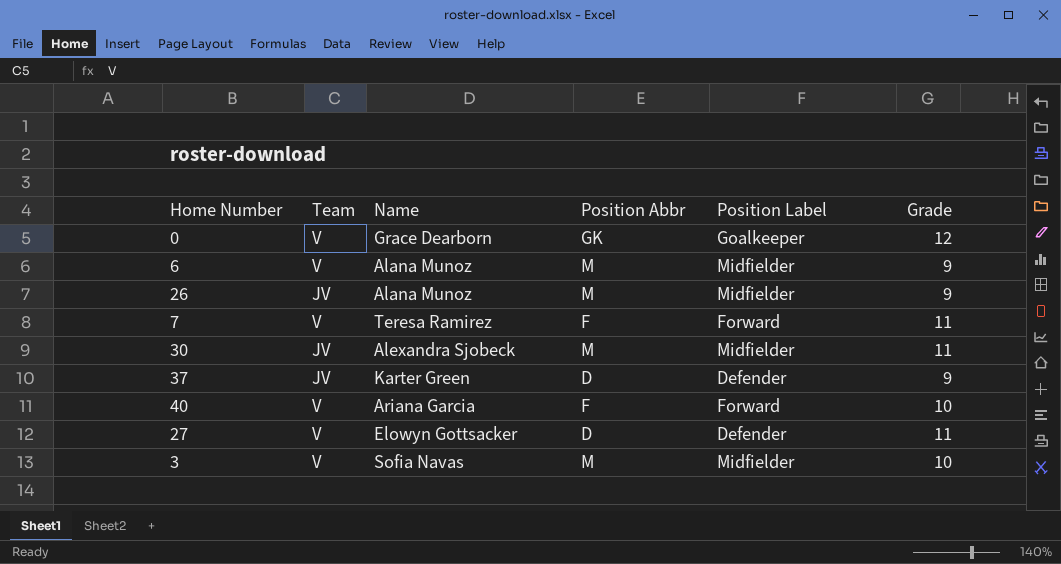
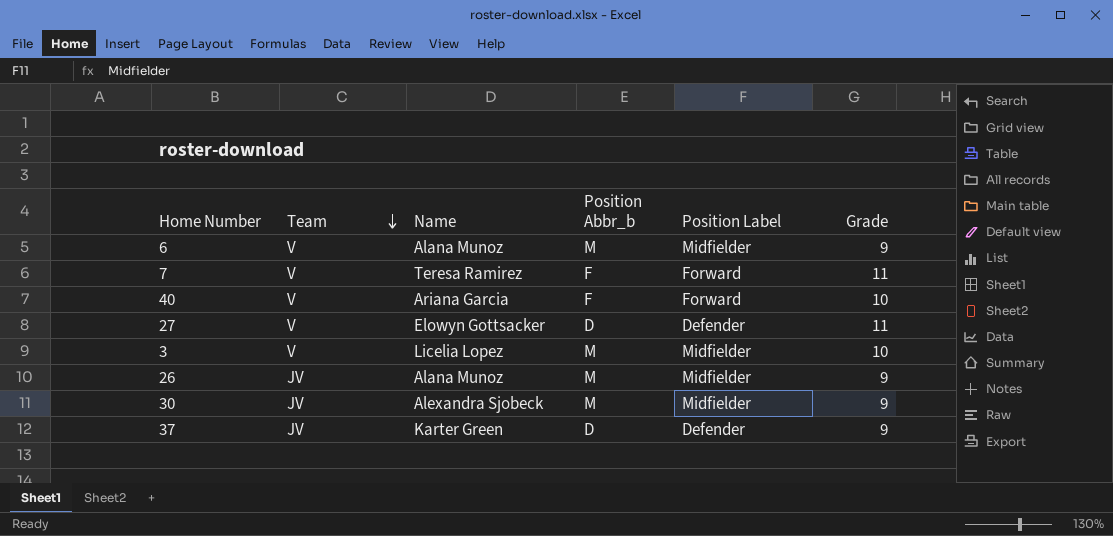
row order: none -> Team descending
column name: Position Abbr -> Position Abbr_b
row 0: V | Grace Dearborn | GK | Goalkeeper | 12 -> none
3 | Name: Sofia Navas -> Licelia Lopez
30 | Grade: 11 -> 9

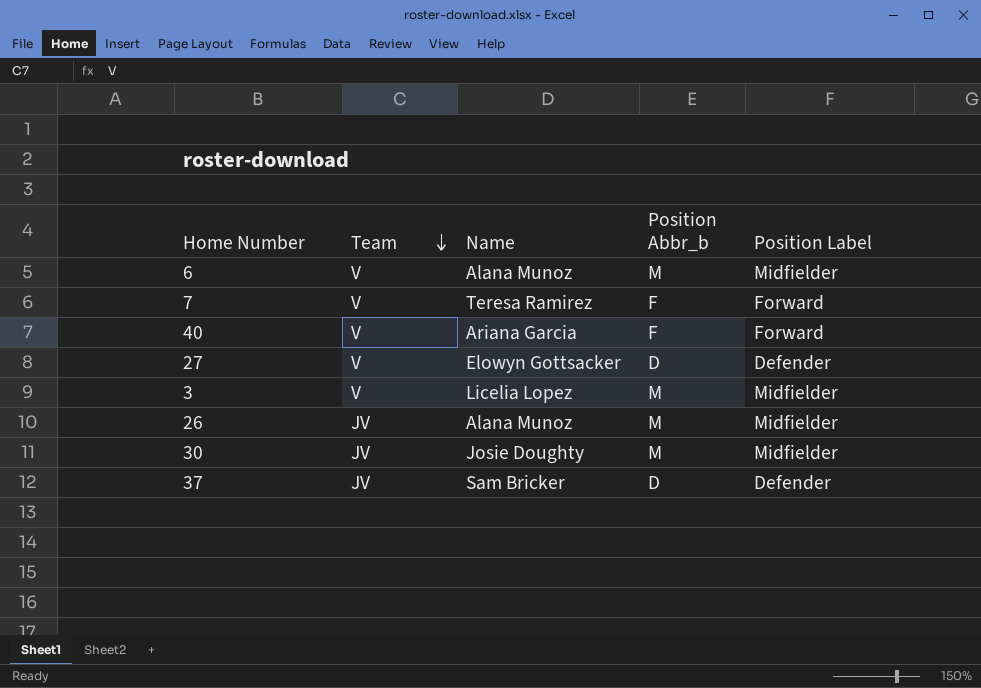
column Grade | position: 6 -> none
30 | Name: Alexandra Sjobeck -> Josie Doughty
37 | Name: Karter Green -> Sam Bricker

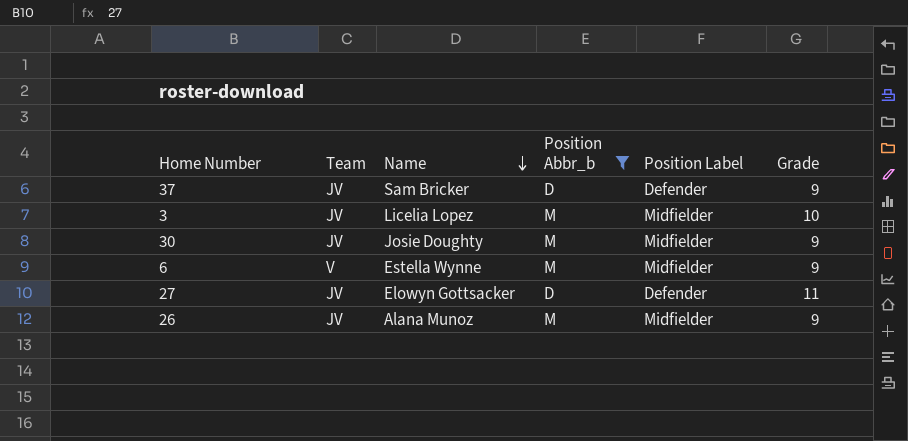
filter: none -> Position Abbr_b != F
row order: Team descending -> Name descending
column Grade | position: none -> 6
3 | Team: V -> JV
6 | Name: Alana Munoz -> Estella Wynne
27 | Team: V -> JV

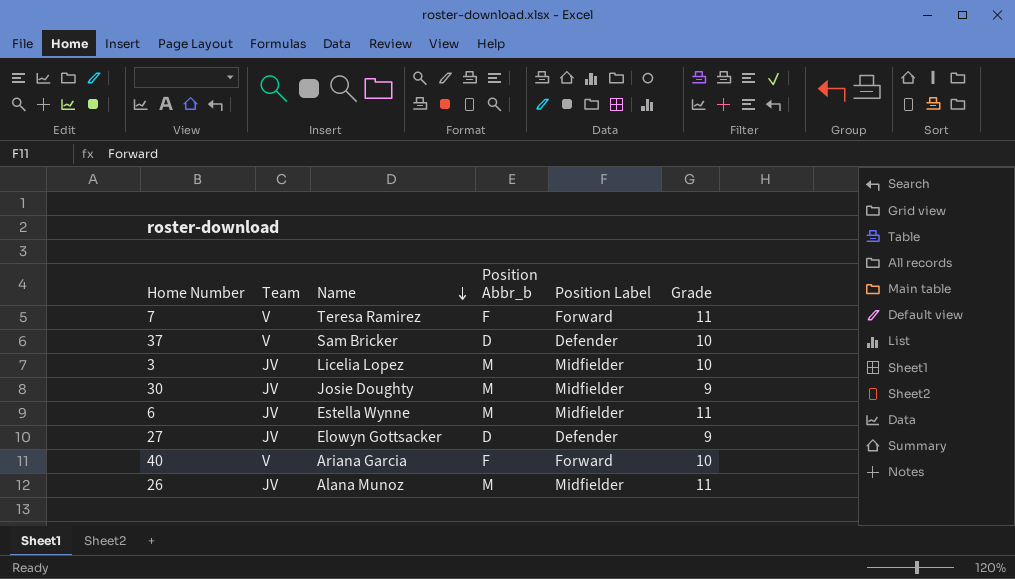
filter: Position Abbr_b != F -> none
37 | Team: JV -> V
37 | Grade: 9 -> 10
6 | Team: V -> JV
6 | Grade: 9 -> 11
27 | Grade: 11 -> 9
26 | Grade: 9 -> 11

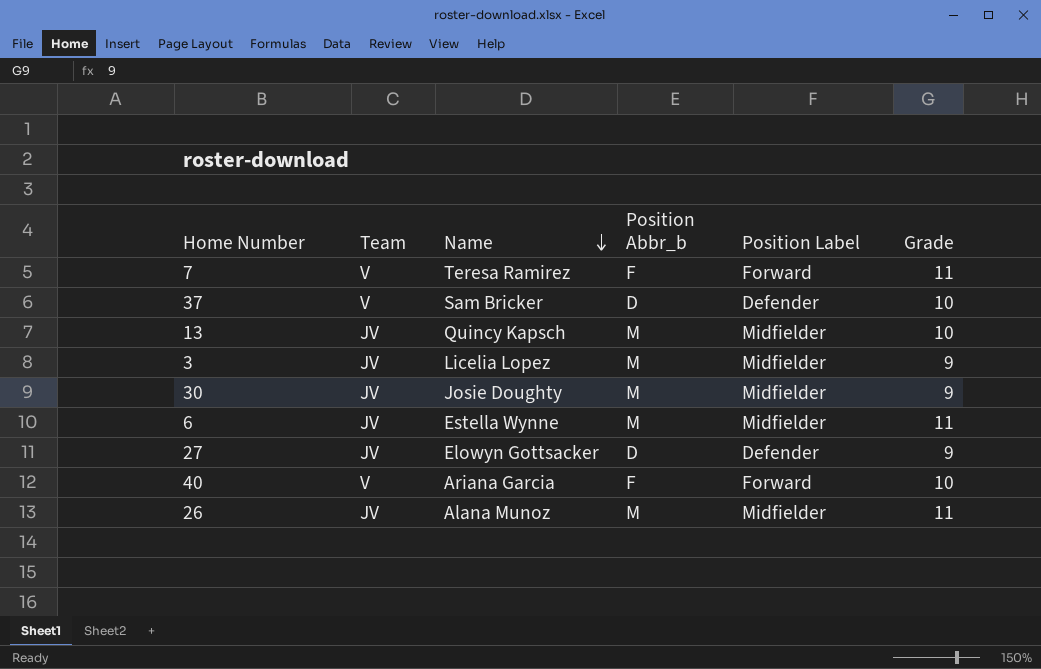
row 13: none -> JV | Quincy Kapsch | M | Midfielder | 10
3 | Grade: 10 -> 9

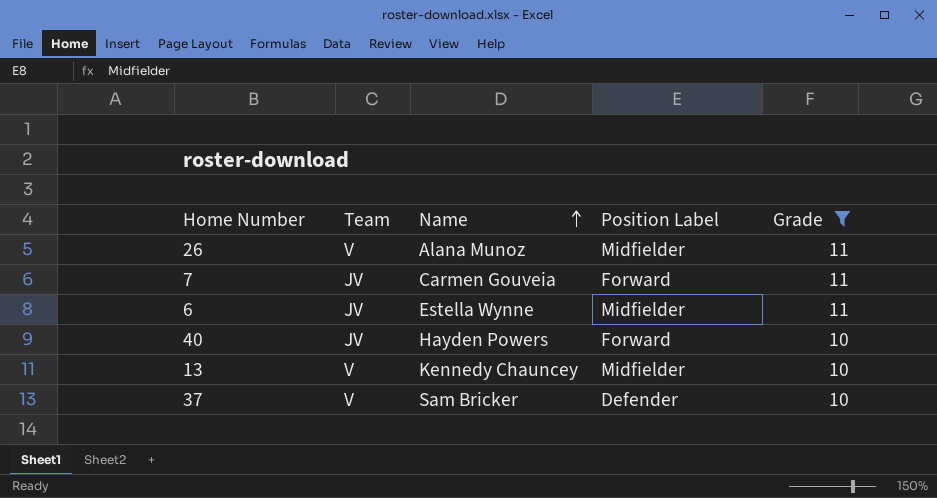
filter: none -> Grade != 9
row order: Name descending -> Name ascending
column Position Abbr_b | position: 4 -> none
26 | Team: JV -> V
7 | Team: V -> JV
7 | Name: Teresa Ramirez -> Carmen Gouveia
40 | Team: V -> JV
40 | Name: Ariana Garcia -> Hayden Powers
13 | Team: JV -> V
13 | Name: Quincy Kapsch -> Kennedy Chauncey

